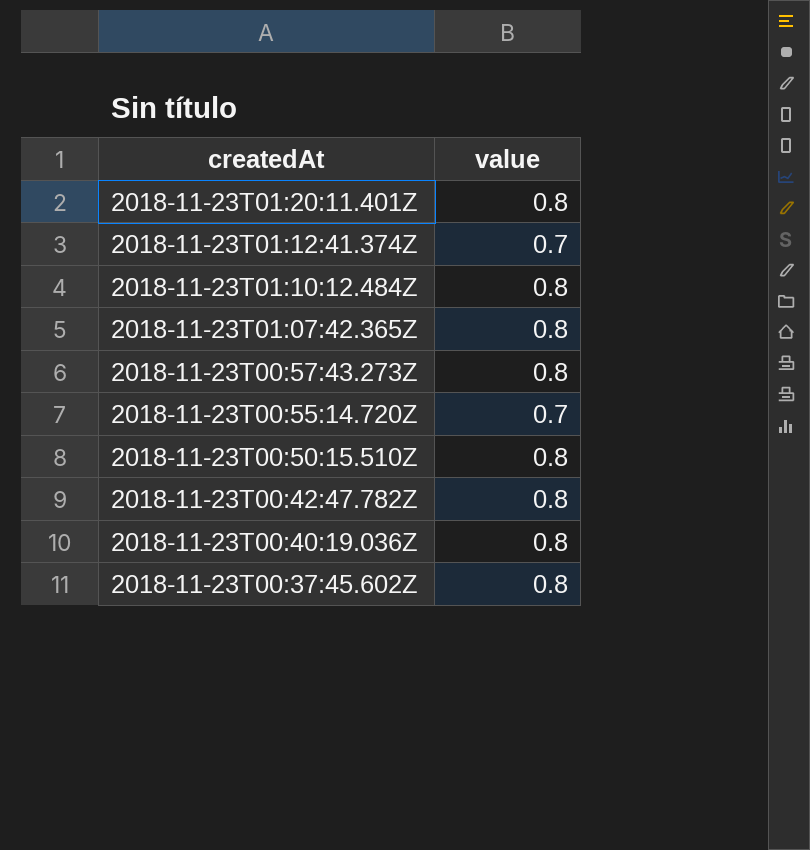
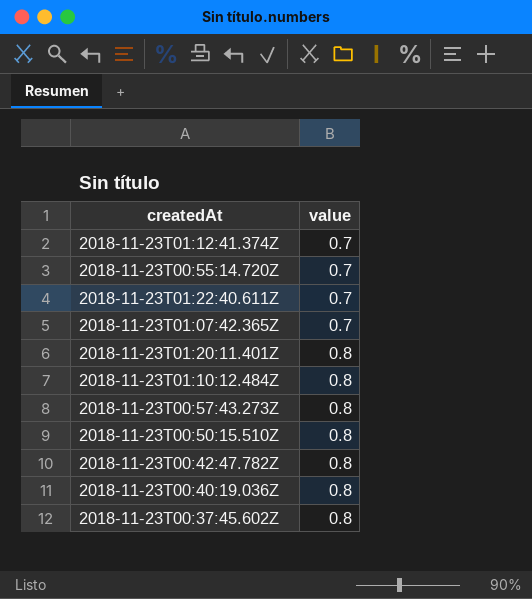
row order: createdAt descending -> value ascending
row 2018-11-23T01:22:40.611Z: none -> 0.7
2018-11-23T01:07:42.365Z | value: 0.8 -> 0.7

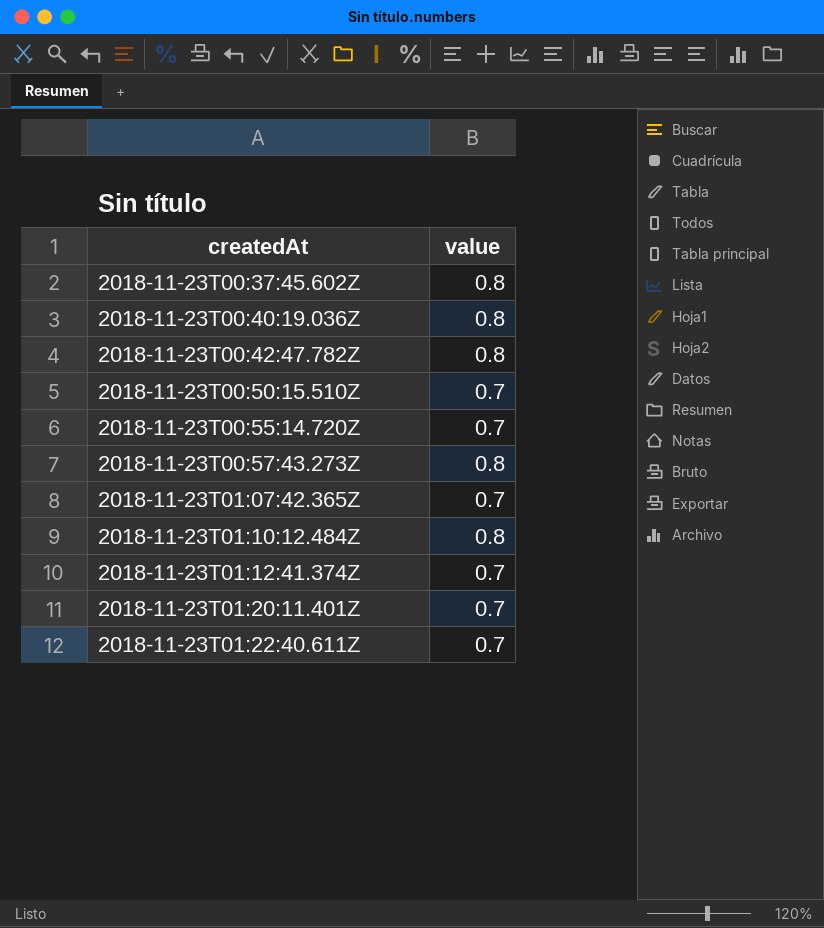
row order: value ascending -> createdAt ascending
2018-11-23T00:50:15.510Z | value: 0.8 -> 0.7
2018-11-23T01:20:11.401Z | value: 0.8 -> 0.7

